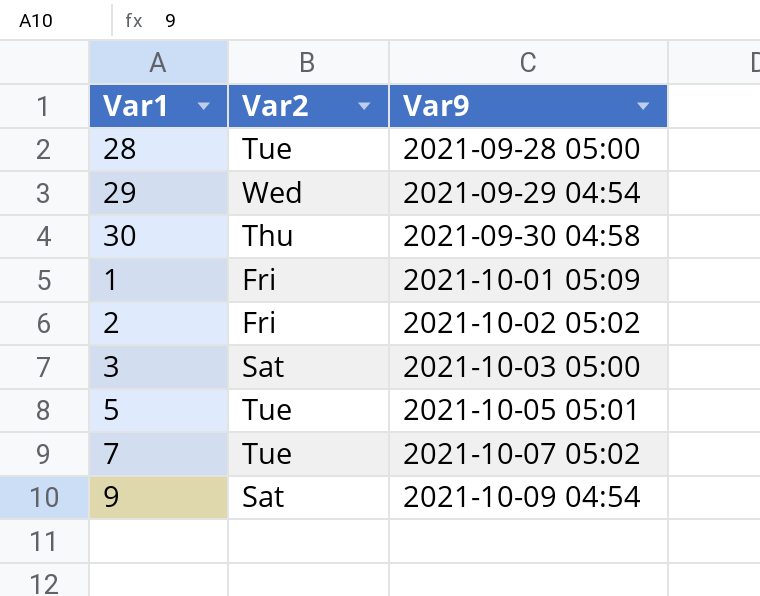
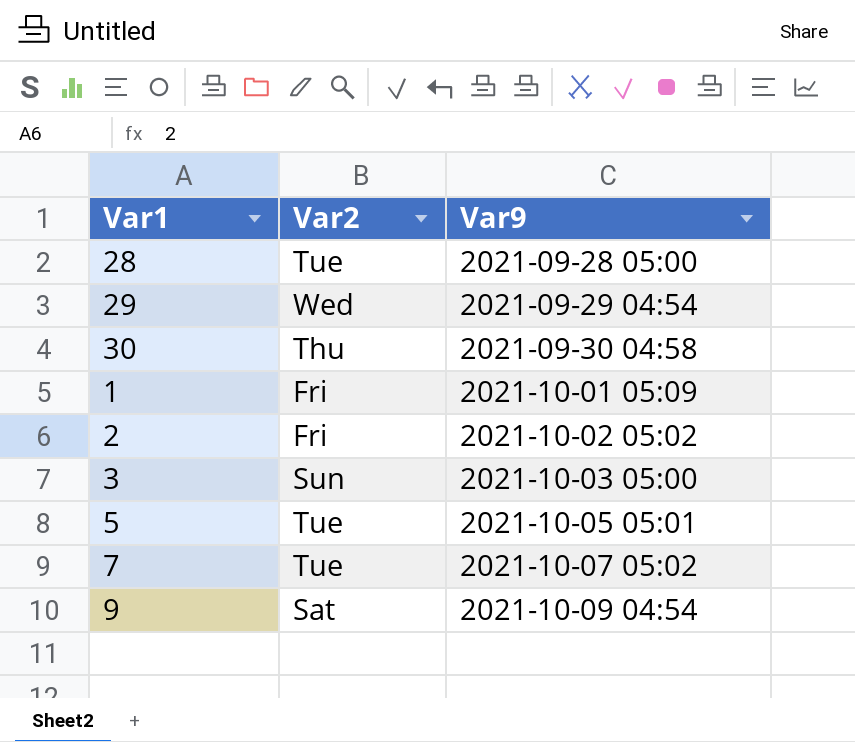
3 | Var2: Sat -> Sun

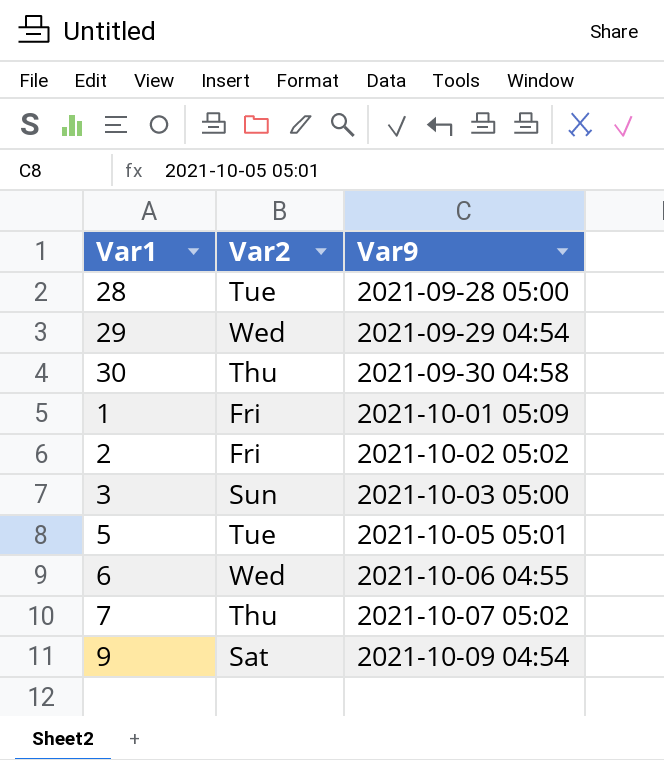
row 6: none -> Wed | 2021-10-06 04:55
7 | Var2: Tue -> Thu

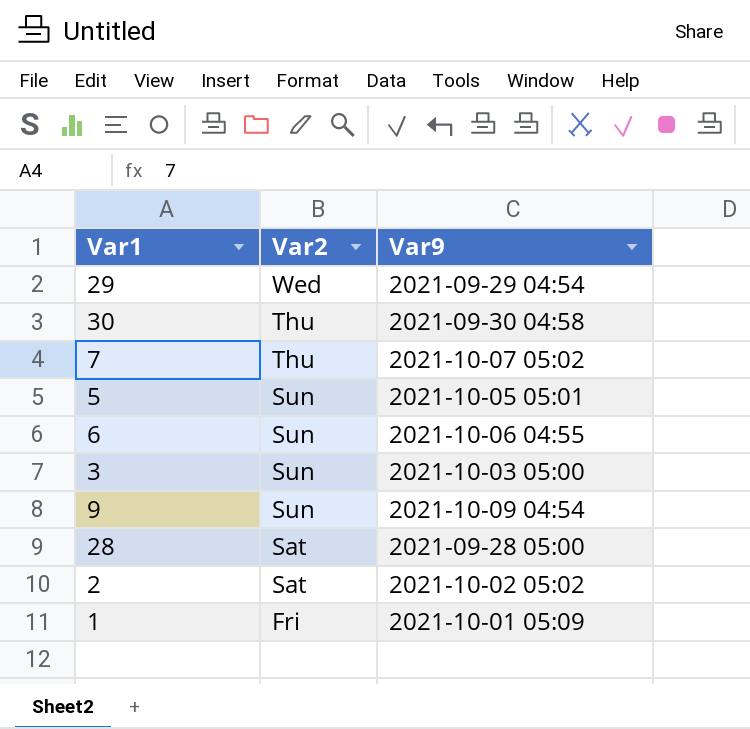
row order: Var9 ascending -> Var2 descending
5 | Var2: Tue -> Sun
6 | Var2: Wed -> Sun
9 | Var2: Sat -> Sun
28 | Var2: Tue -> Sat
2 | Var2: Fri -> Sat

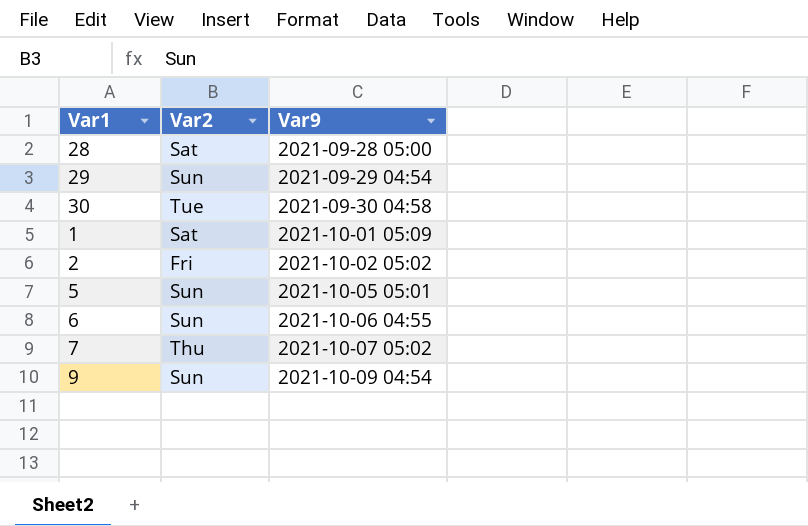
row order: Var2 descending -> Var9 ascending
row 3: Sun | 2021-10-03 05:00 -> none
29 | Var2: Wed -> Sun
30 | Var2: Thu -> Tue
1 | Var2: Fri -> Sat
2 | Var2: Sat -> Fri

